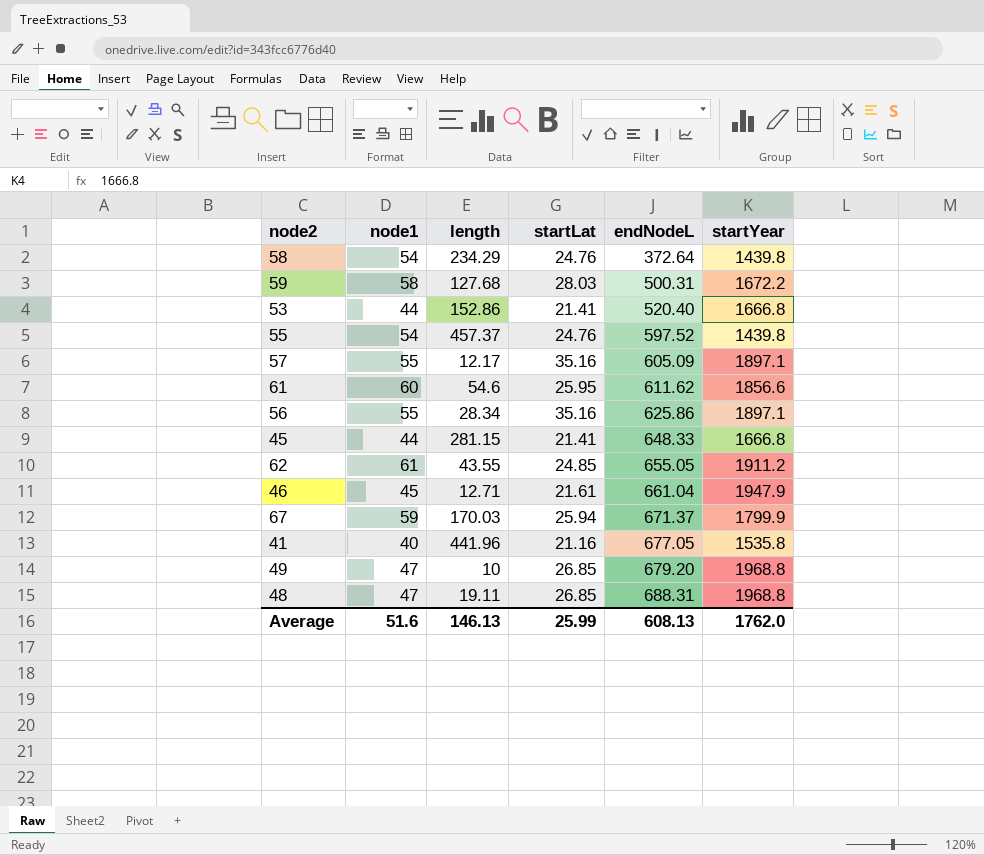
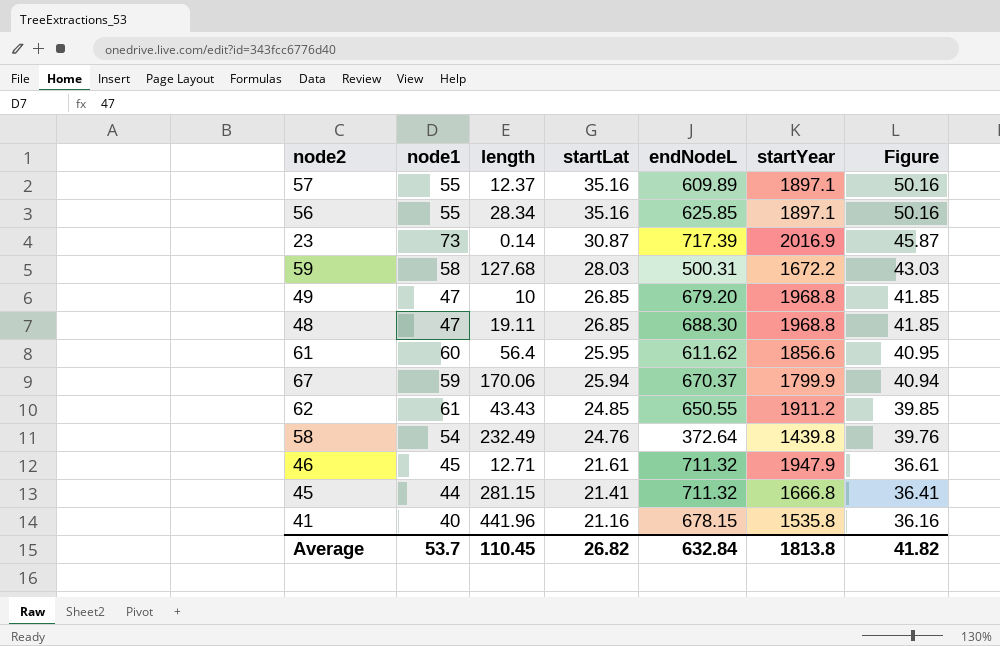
row order: endNodeL ascending -> startLat descending
column Figure | formula: none -> [startLat] + 15
row 53: 44 | 152.86 | 21.41 | 520.40 | 1666.8 -> none
row 55: 54 | 457.37 | 24.76 | 597.52 | 1439.8 -> none
57 | length: 12.17 -> 12.37
57 | endNodeL: 605.09 -> 609.89
56 | endNodeL: 625.86 -> 625.85
row 23: none -> 73 | 0.14 | 30.87 | 717.39 | 2016.9 | 45.87
48 | endNodeL: 688.31 -> 688.30
61 | length: 54.6 -> 56.4
67 | length: 170.03 -> 170.06
67 | endNodeL: 671.37 -> 670.37
62 | length: 43.55 -> 43.43
62 | endNodeL: 655.05 -> 650.55
58 | length: 234.29 -> 232.49
46 | endNodeL: 661.04 -> 711.32
45 | endNodeL: 648.33 -> 711.32
41 | endNodeL: 677.05 -> 678.15
Average | node1: 51.6 -> 53.7
Average | length: 146.13 -> 110.45
Average | startLat: 25.99 -> 26.82
Average | endNodeL: 608.13 -> 632.84
Average | startYear: 1762.0 -> 1813.8

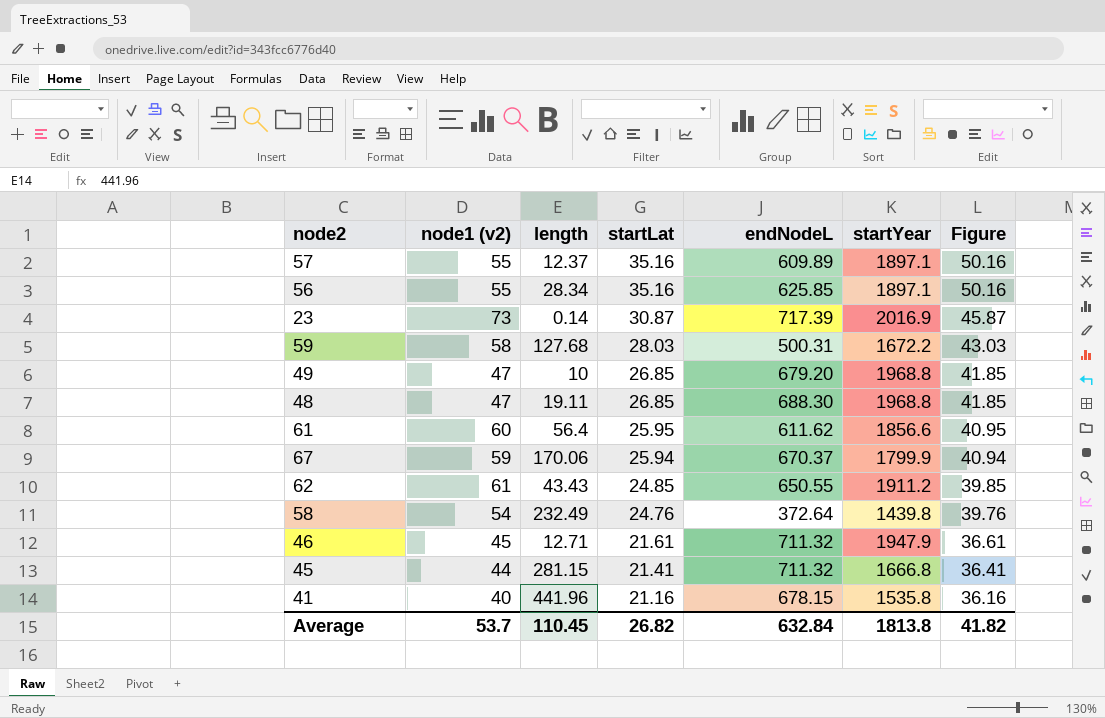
column name: node1 -> node1 (v2)

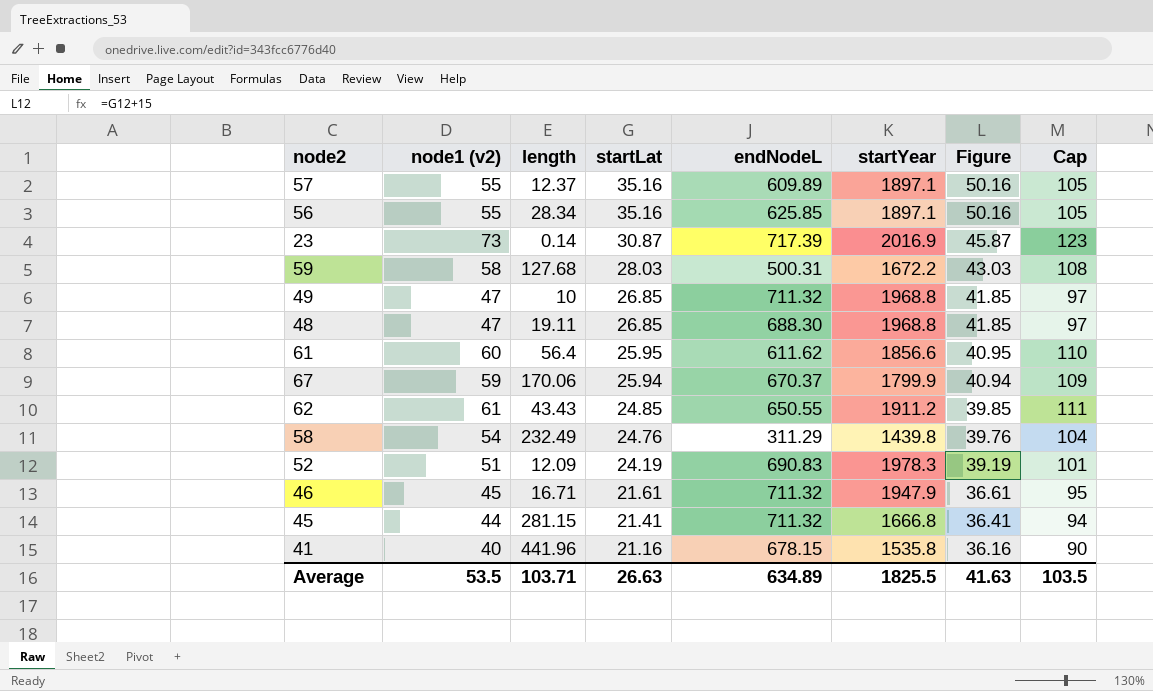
column Cap | formula: none -> [node1 (v2)] + 50
49 | endNodeL: 679.20 -> 711.32
58 | endNodeL: 372.64 -> 311.29
row 52: none -> 51 | 12.09 | 24.19 | 690.83 | 1978.3 | 39.19 | 101
46 | length: 12.71 -> 16.71
Average | node1 (v2): 53.7 -> 53.5
Average | length: 110.45 -> 103.71
Average | startLat: 26.82 -> 26.63
Average | endNodeL: 632.84 -> 634.89
Average | startYear: 1813.8 -> 1825.5
Average | Figure: 41.82 -> 41.63

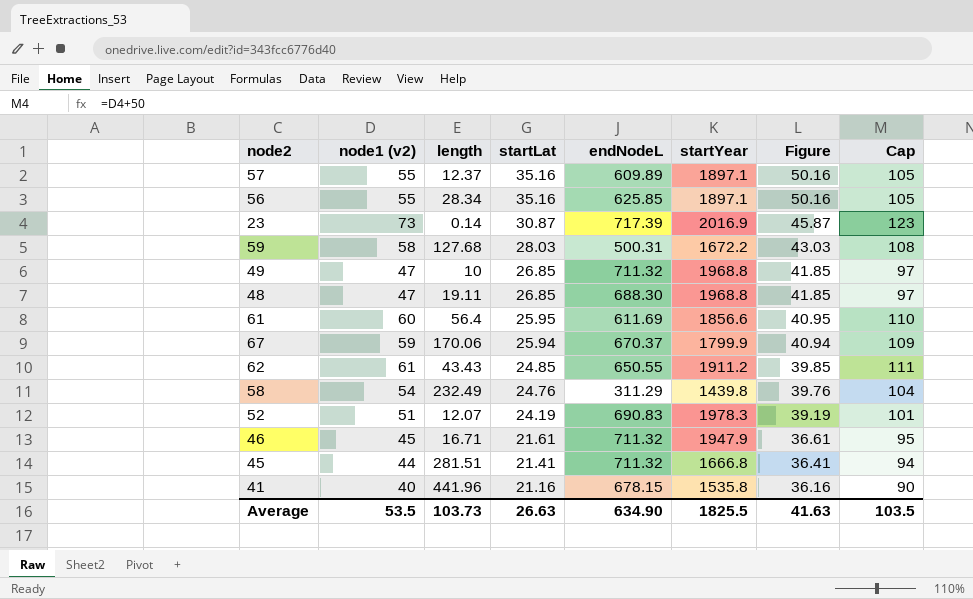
61 | endNodeL: 611.62 -> 611.69
52 | length: 12.09 -> 12.07
45 | length: 281.15 -> 281.51
Average | length: 103.71 -> 103.73
Average | endNodeL: 634.89 -> 634.90

